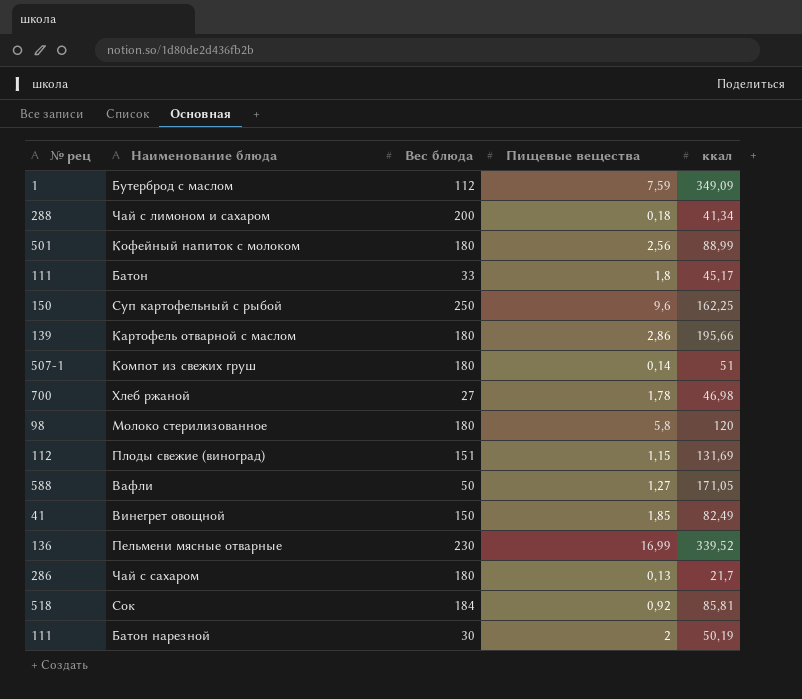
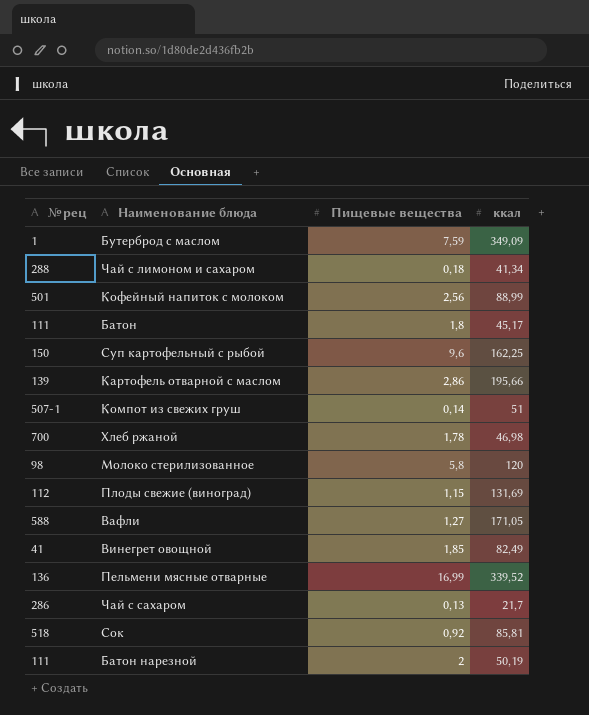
column Вес блюда | position: 3 -> none

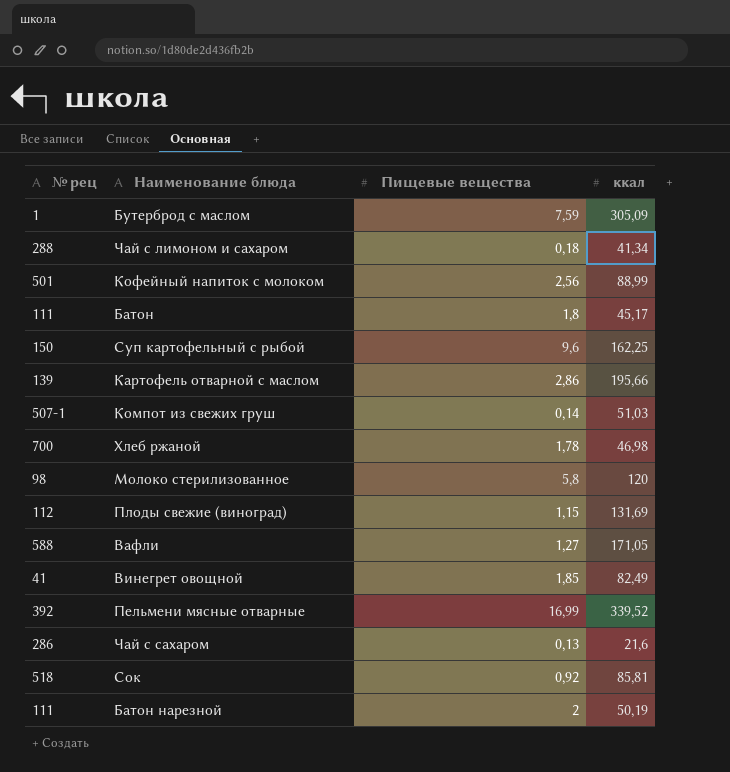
Бутерброд с маслом | ккал: 349,09 -> 305,09
Компот из свежих груш | ккал: 51 -> 51,03
Пельмени мясные отварные | № рец: 136 -> 392
Чай с сахаром | ккал: 21,7 -> 21,6

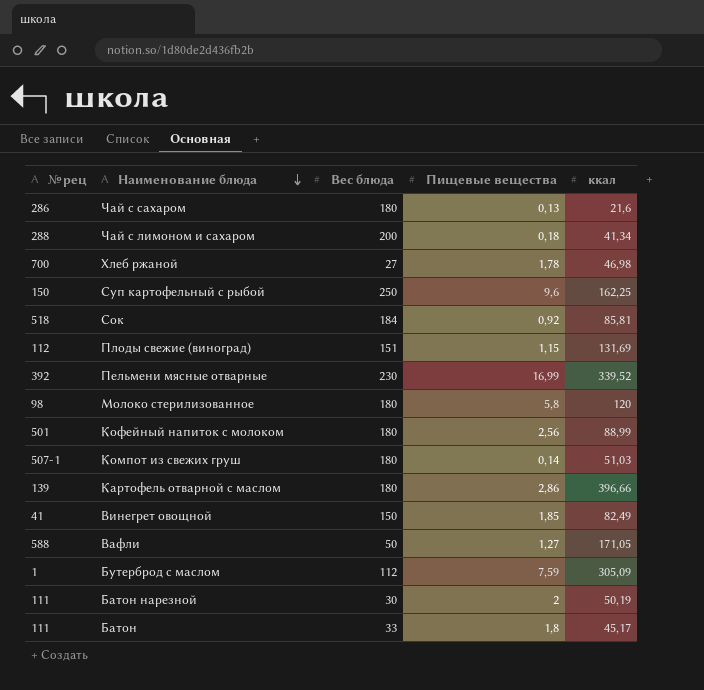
row order: none -> Наименование блюда descending
column Вес блюда | position: none -> 3
Картофель отварной с маслом | ккал: 195,66 -> 396,66

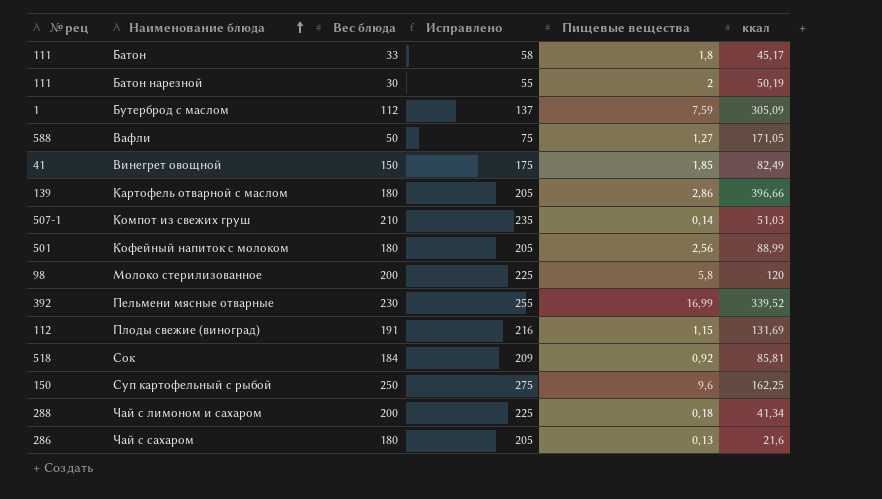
row order: Наименование блюда descending -> Наименование блюда ascending
column Исправлено | formula: none -> [Вес блюда] + 25
row Хлеб ржаной: 700 | 27 | 1,78 | 46,98 -> none
Компот из свежих груш | Вес блюда: 180 -> 210
Молоко стерилизованное | Вес блюда: 180 -> 200
Плоды свежие (виноград) | Вес блюда: 151 -> 191

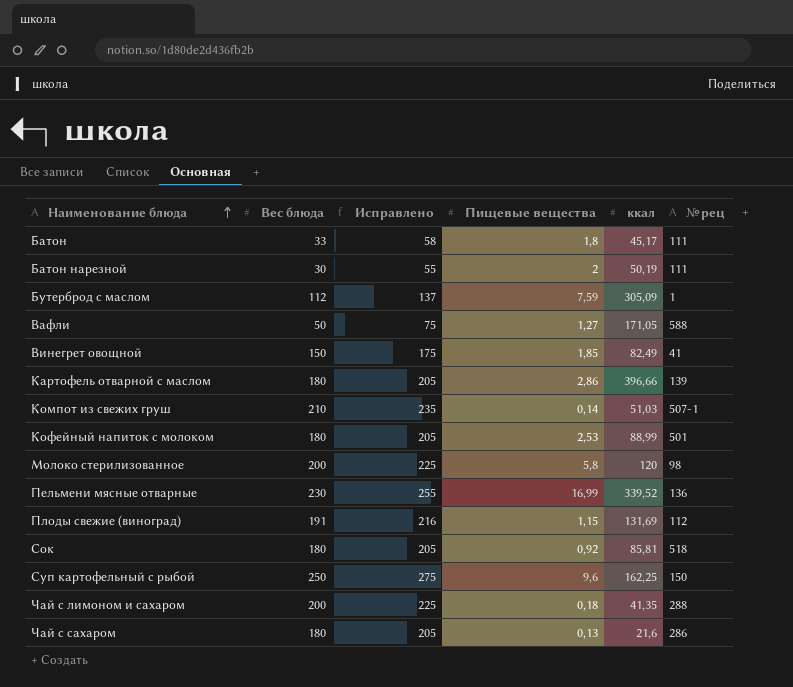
column № рец | position: 1 -> 6
Кофейный напиток с молоком | Пищевые вещества: 2,56 -> 2,53
Пельмени мясные отварные | № рец: 392 -> 136
Сок | Вес блюда: 184 -> 180
Сок | Исправлено: 209 -> 205
Чай с лимоном и сахаром | ккал: 41,34 -> 41,35

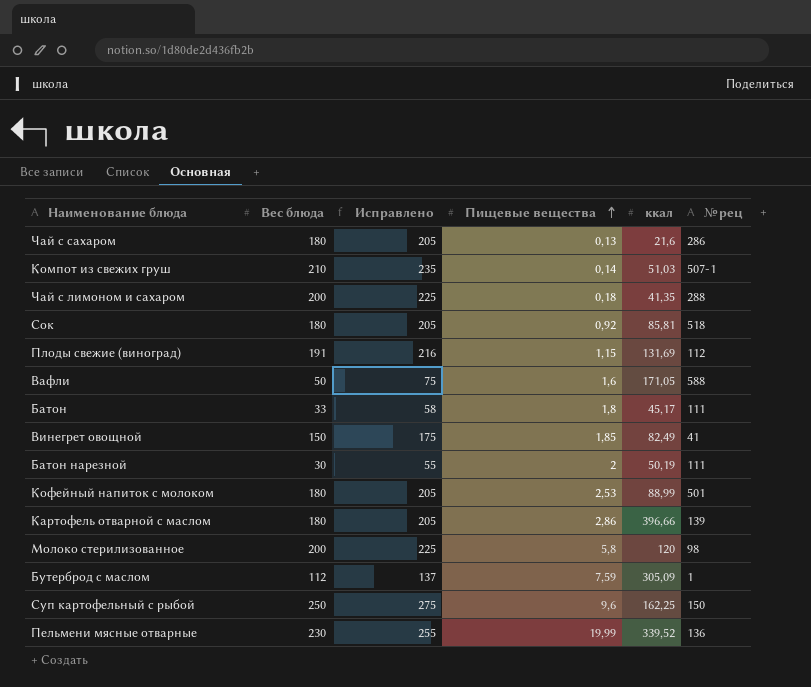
row order: Наименование блюда ascending -> Пищевые вещества ascending
Вафли | Пищевые вещества: 1,27 -> 1,6
Пельмени мясные отварные | Пищевые вещества: 16,99 -> 19,99

